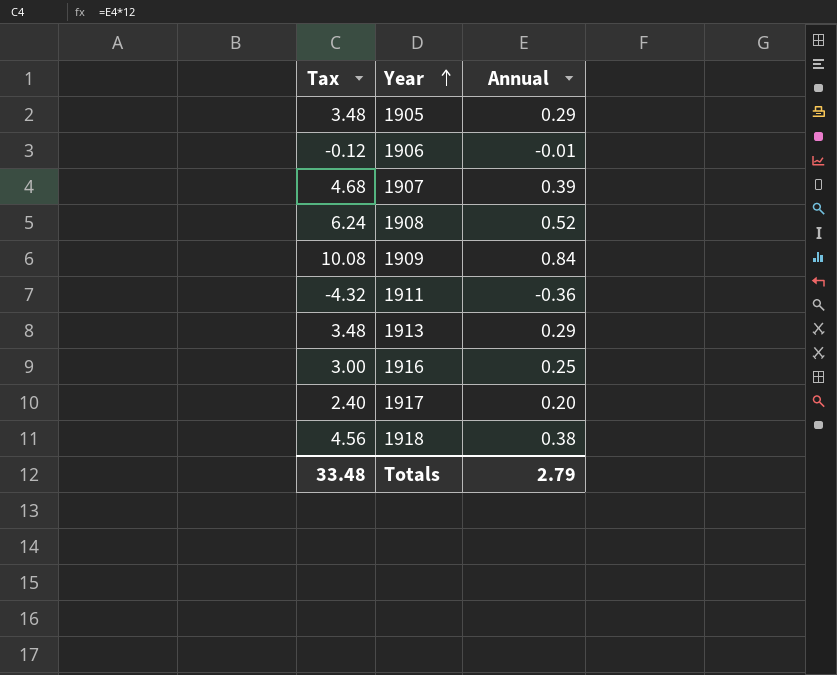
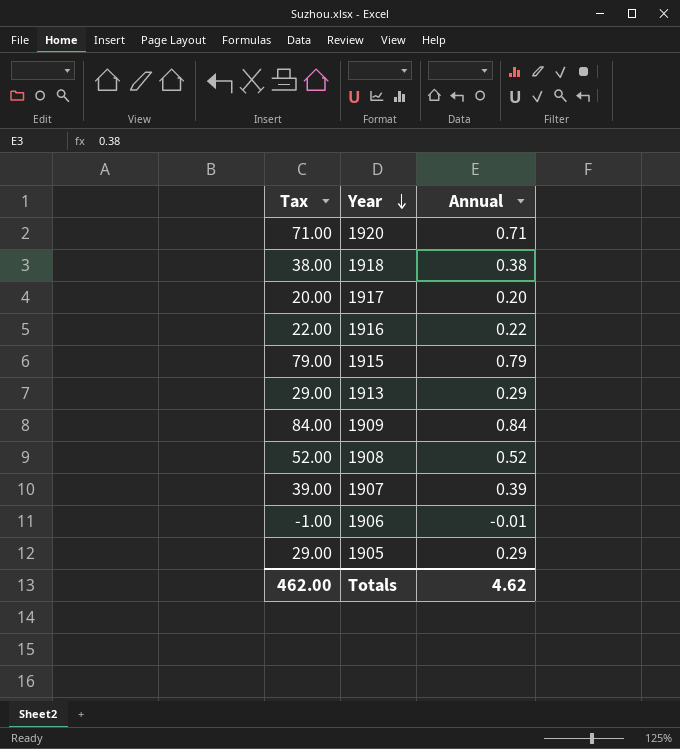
row order: Year ascending -> Year descending
column Tax | formula: [Annual] * 12 -> [Annual] * 100
row 1911: -4.32 | -0.36 -> none
row 1920: none -> 71.00 | 0.71
1916 | Annual: 0.25 -> 0.22
row 1915: none -> 79.00 | 0.79
Totals | Tax: 33.48 -> 462.00
Totals | Annual: 2.79 -> 4.62

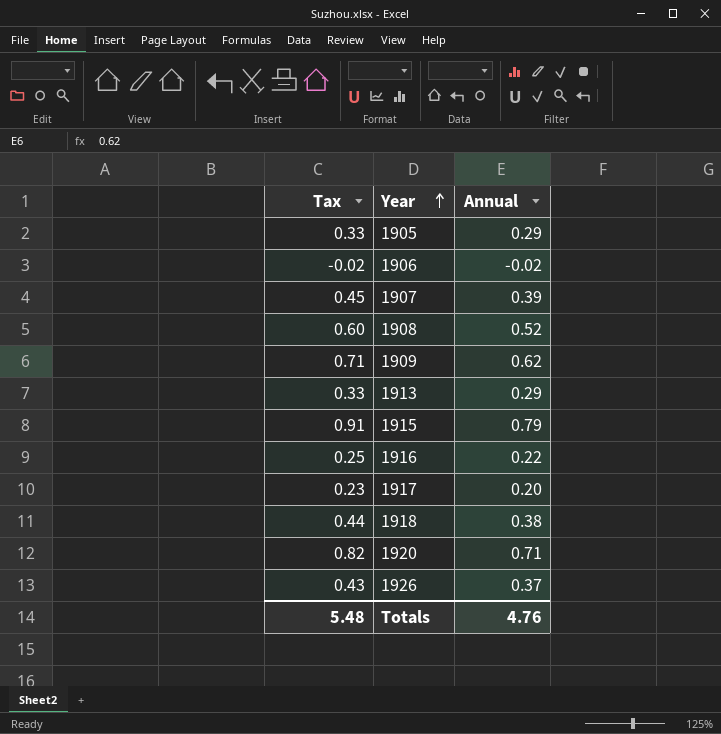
row order: Year descending -> Year ascending
column Tax | formula: [Annual] * 100 -> [Annual] * 1.15
1906 | Annual: -0.01 -> -0.02
1909 | Annual: 0.84 -> 0.62
row 1926: none -> 0.43 | 0.37
Totals | Tax: 462.00 -> 5.48
Totals | Annual: 4.62 -> 4.76

